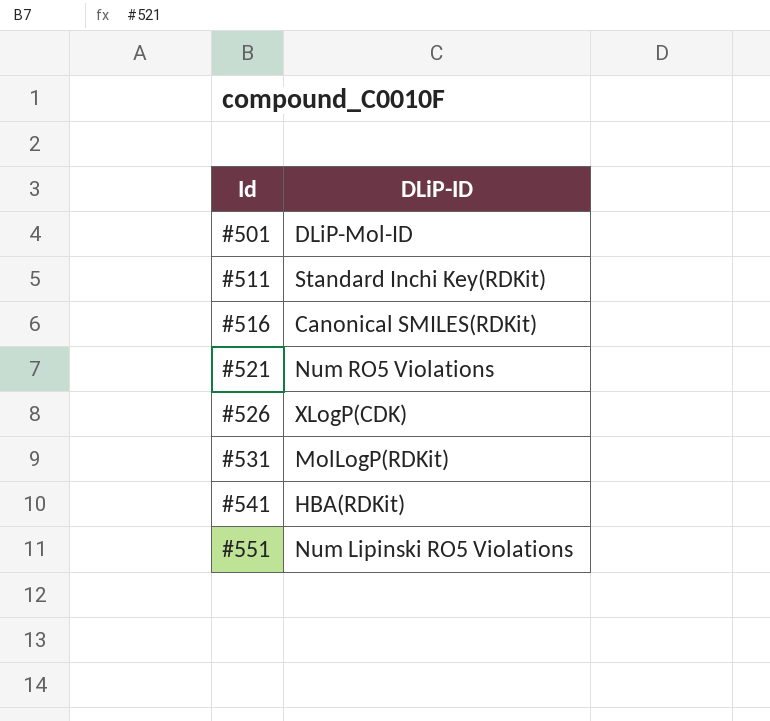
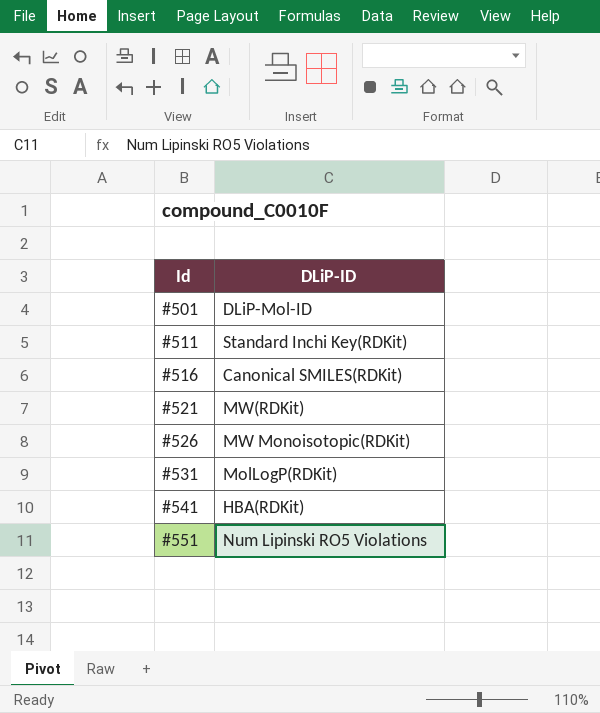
#521 | DLiP-ID: Num RO5 Violations -> MW(RDKit)
#526 | DLiP-ID: XLogP(CDK) -> MW Monoisotopic(RDKit)

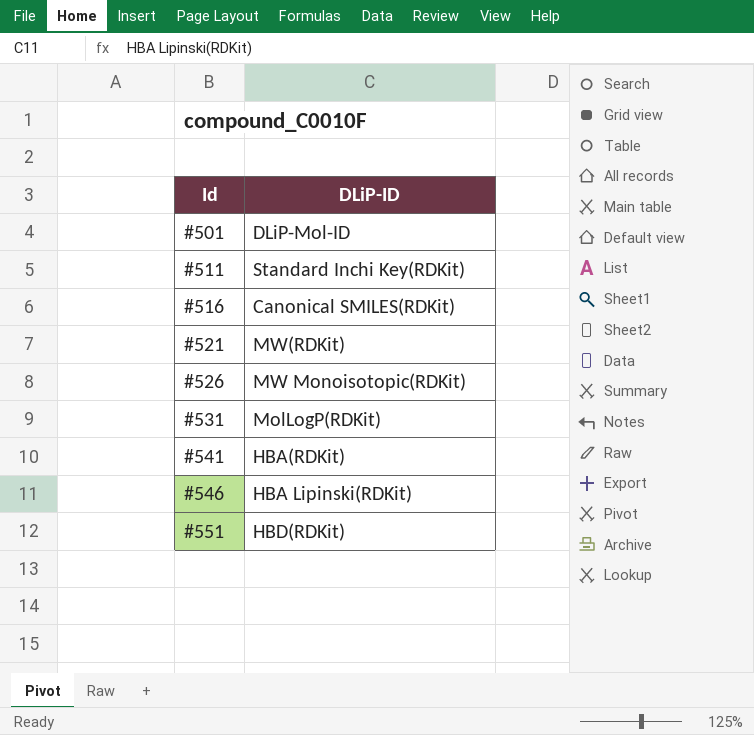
row #546: none -> HBA Lipinski(RDKit)
#551 | DLiP-ID: Num Lipinski RO5 Violations -> HBD(RDKit)

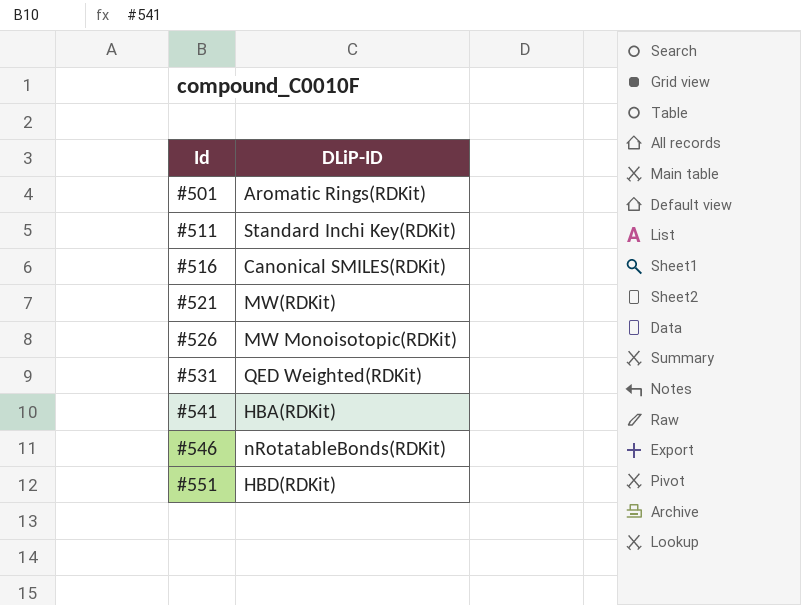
#501 | DLiP-ID: DLiP-Mol-ID -> Aromatic Rings(RDKit)
#531 | DLiP-ID: MolLogP(RDKit) -> QED Weighted(RDKit)
#546 | DLiP-ID: HBA Lipinski(RDKit) -> nRotatableBonds(RDKit)

